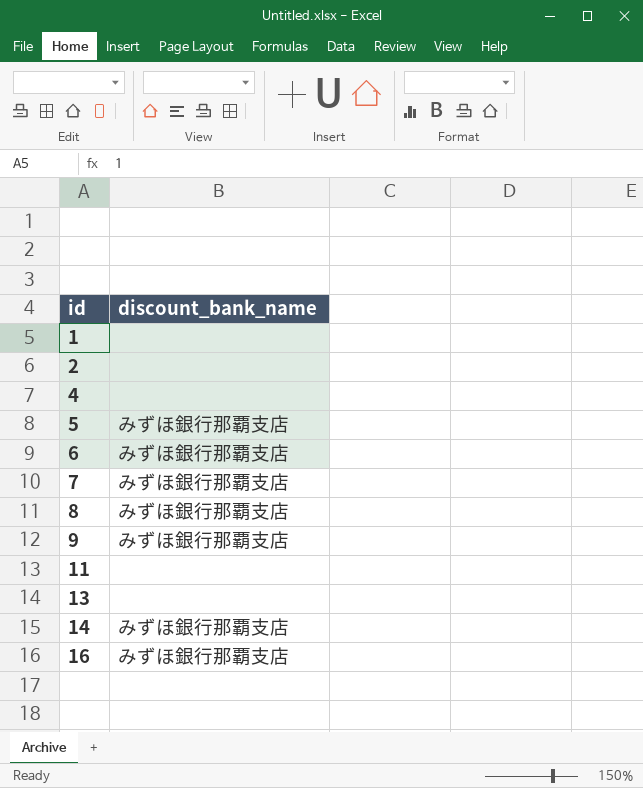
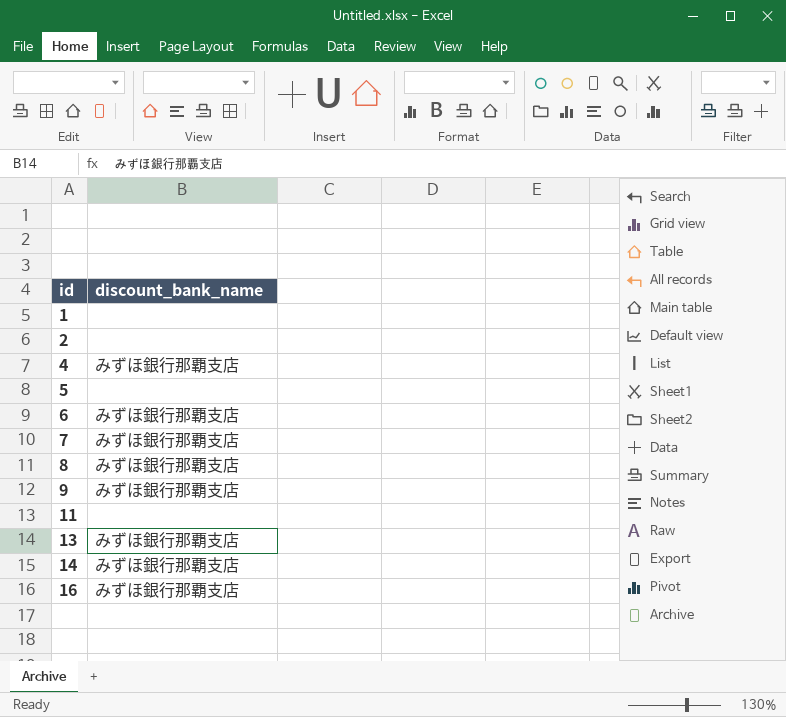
4 | discount_bank_name: none -> みずほ銀行那覇支店
5 | discount_bank_name: みずほ銀行那覇支店 -> none
13 | discount_bank_name: none -> みずほ銀行那覇支店

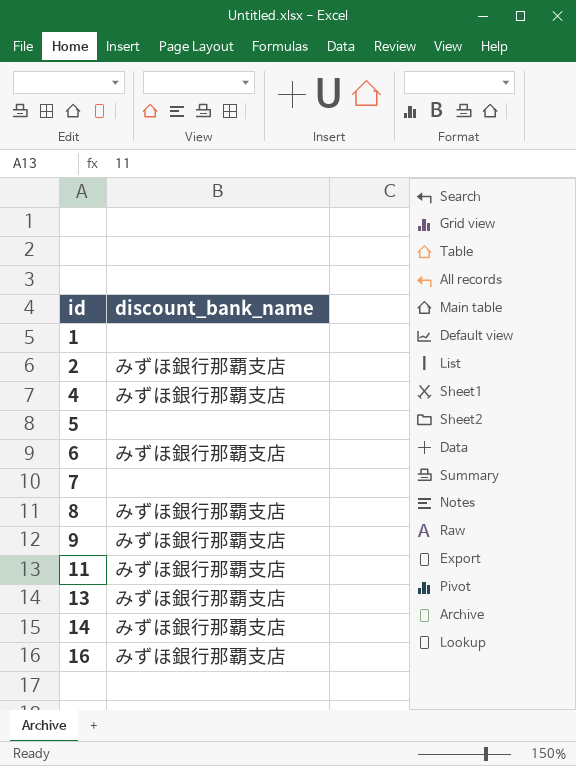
2 | discount_bank_name: none -> みずほ銀行那覇支店
7 | discount_bank_name: みずほ銀行那覇支店 -> none
11 | discount_bank_name: none -> みずほ銀行那覇支店

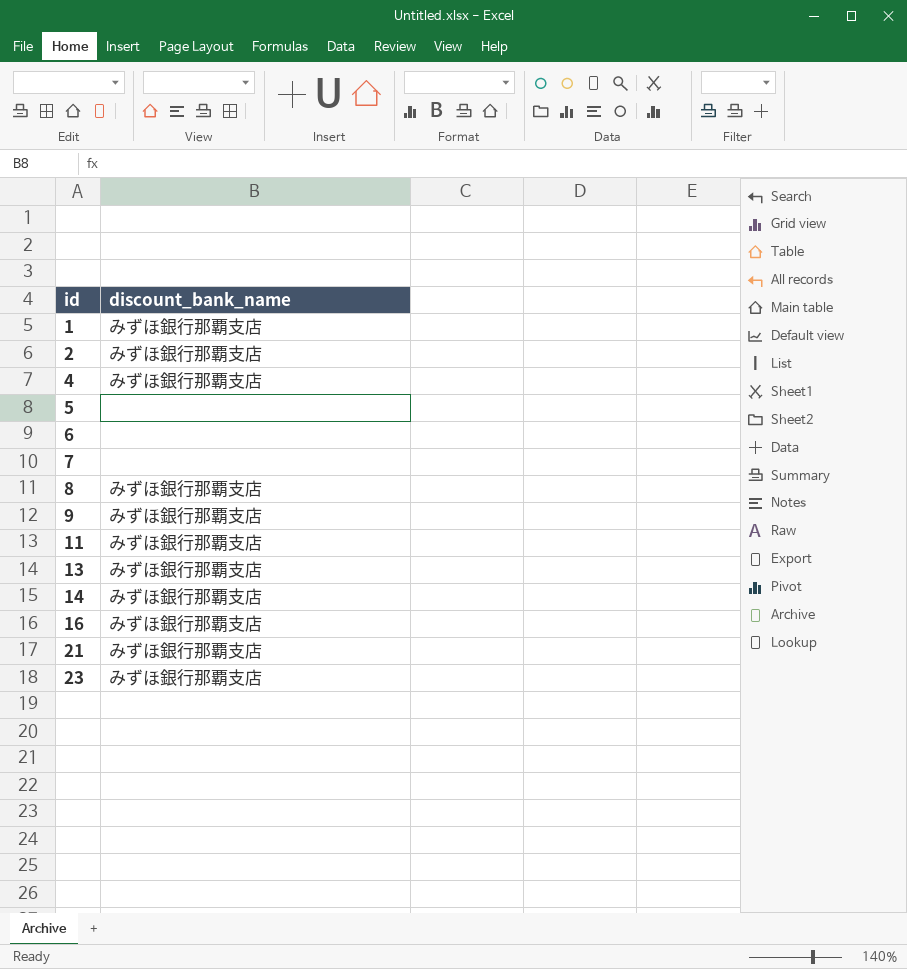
1 | discount_bank_name: none -> みずほ銀行那覇支店
6 | discount_bank_name: みずほ銀行那覇支店 -> none
row 21: none -> みずほ銀行那覇支店
row 23: none -> みずほ銀行那覇支店

